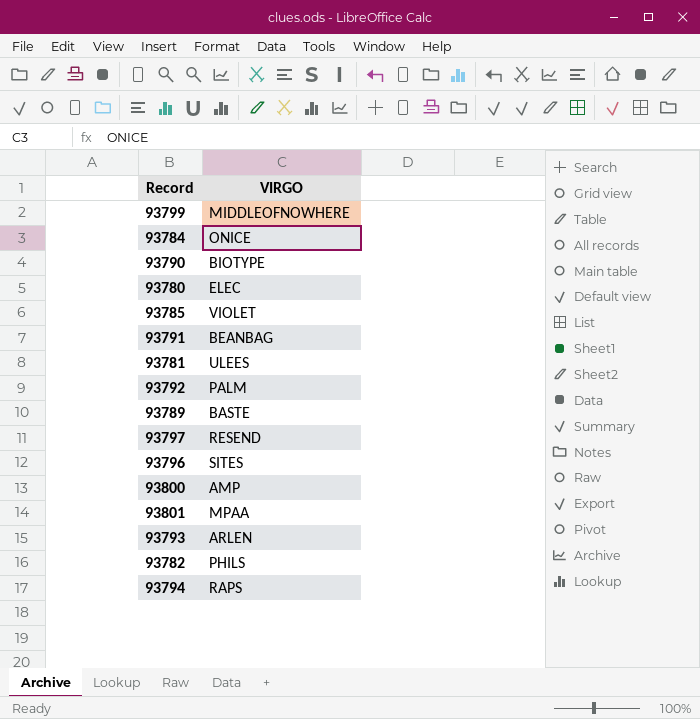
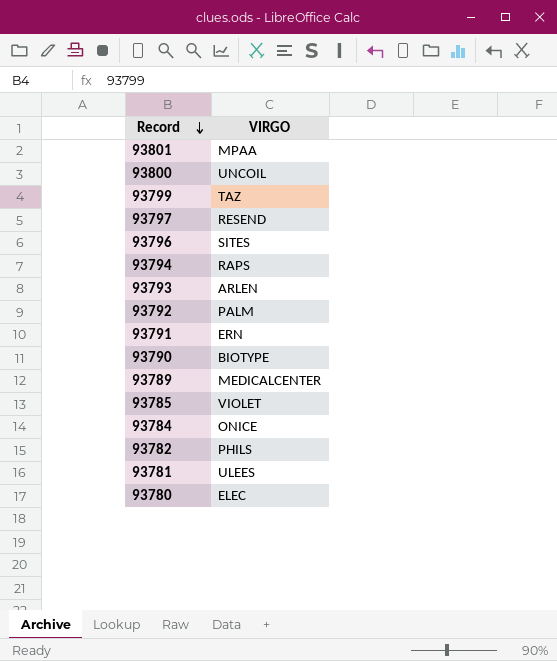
row order: none -> Record descending
93800 | VIRGO: AMP -> UNCOIL
93799 | VIRGO: MIDDLEOFNOWHERE -> TAZ
93791 | VIRGO: BEANBAG -> ERN
93789 | VIRGO: BASTE -> MEDICALCENTER

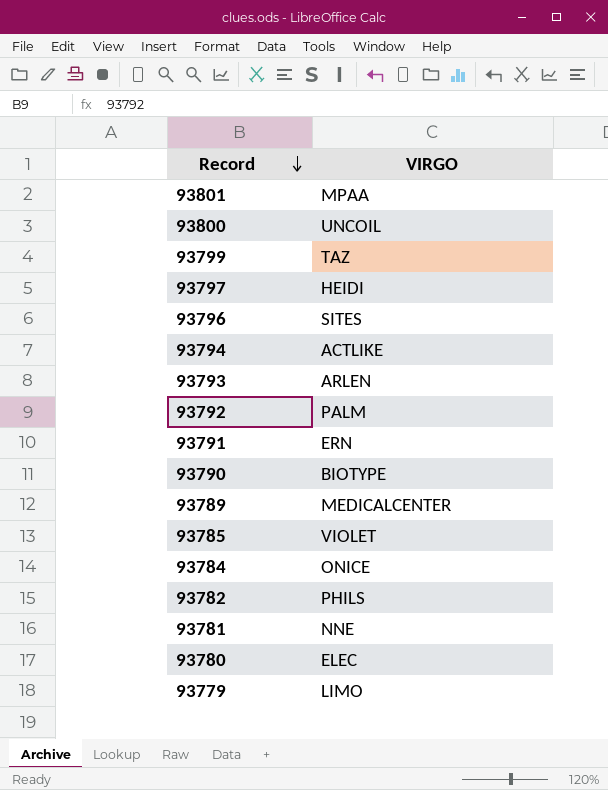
93797 | VIRGO: RESEND -> HEIDI
93794 | VIRGO: RAPS -> ACTLIKE
93781 | VIRGO: ULEES -> NNE
row 93779: none -> LIMO

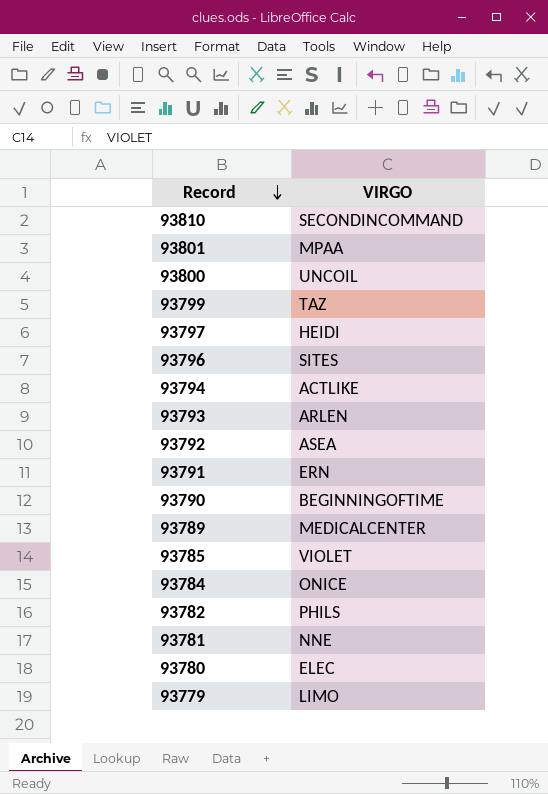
row 93810: none -> SECONDINCOMMAND
93792 | VIRGO: PALM -> ASEA
93790 | VIRGO: BIOTYPE -> BEGINNINGOFTIME

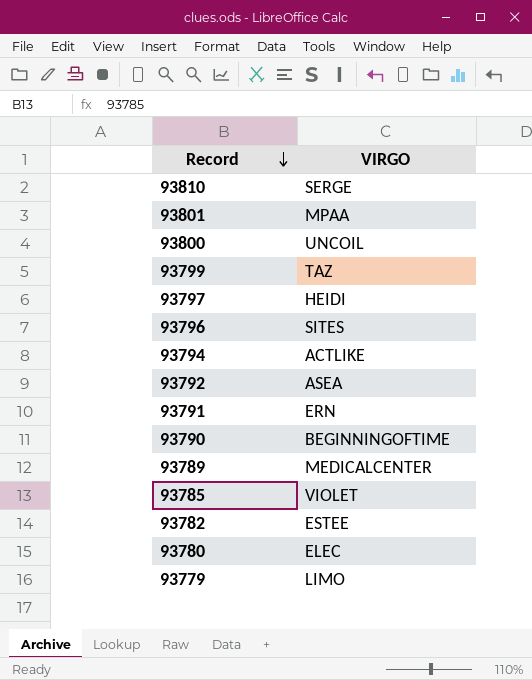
row 93793: ARLEN -> none
row 93784: ONICE -> none
row 93781: NNE -> none
93810 | VIRGO: SECONDINCOMMAND -> SERGE
93782 | VIRGO: PHILS -> ESTEE

